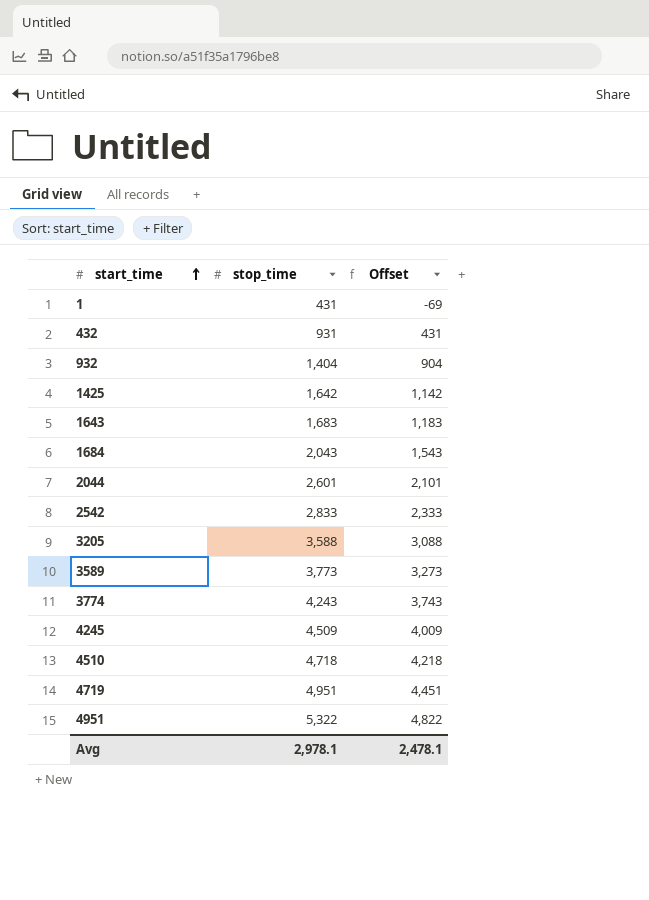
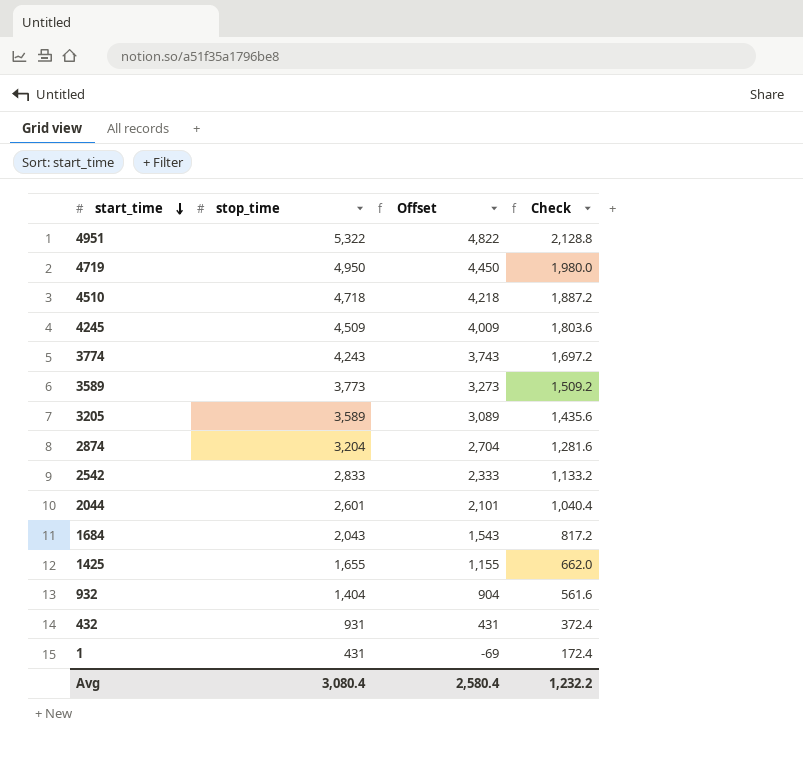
row order: start_time ascending -> start_time descending
column Check | formula: none -> [stop_time] * 0.4
row 1643: 1,683 | 1,183 -> none
4719 | stop_time: 4,951 -> 4,950
4719 | Offset: 4,451 -> 4,450
3205 | stop_time: 3,588 -> 3,589
3205 | Offset: 3,088 -> 3,089
row 2874: none -> 3,204 | 2,704 | 1,281.6
1425 | stop_time: 1,642 -> 1,655
1425 | Offset: 1,142 -> 1,155
Avg | stop_time: 2,978.1 -> 3,080.4
Avg | Offset: 2,478.1 -> 2,580.4

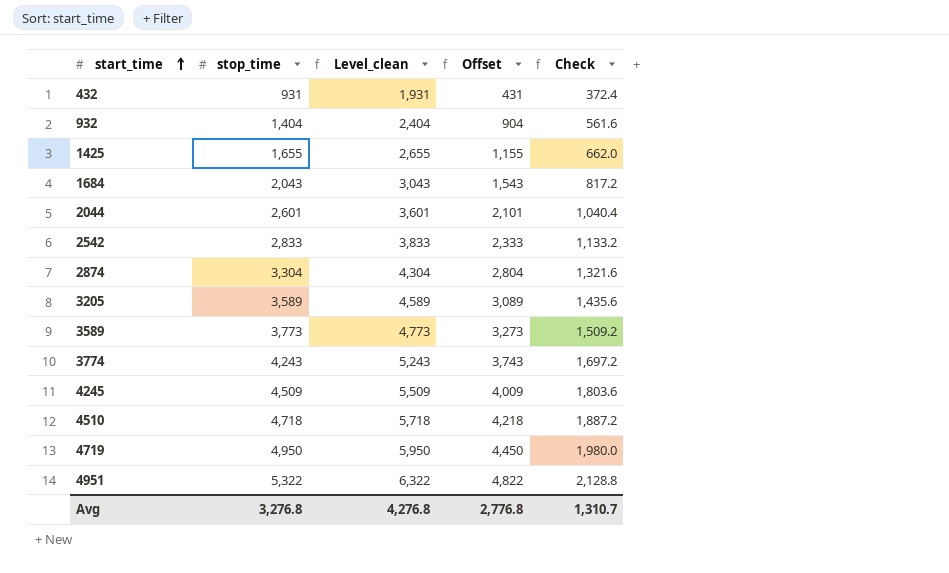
row order: start_time descending -> start_time ascending
column Level_clean | formula: none -> [stop_time] + 1000
row 1: 431 | -69 | 172.4 -> none
2874 | stop_time: 3,204 -> 3,304
2874 | Offset: 2,704 -> 2,804
2874 | Check: 1,281.6 -> 1,321.6
Avg | stop_time: 3,080.4 -> 3,276.8
Avg | Offset: 2,580.4 -> 2,776.8
Avg | Check: 1,232.2 -> 1,310.7

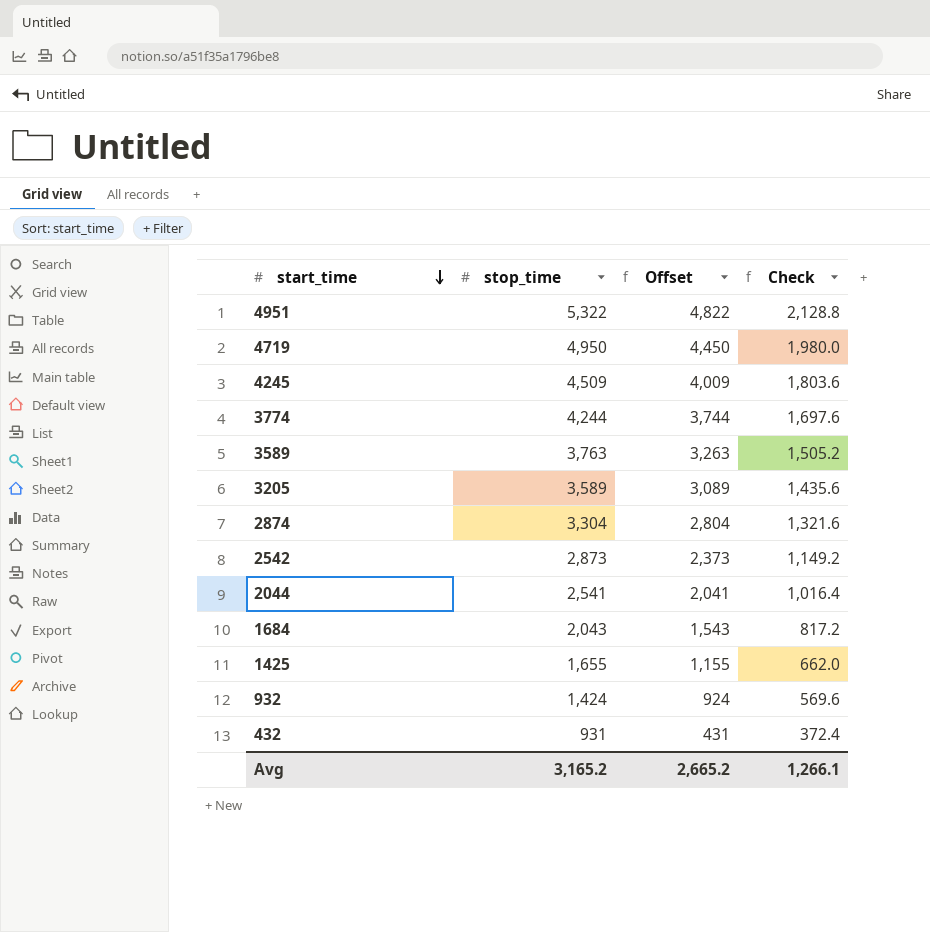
row order: start_time ascending -> start_time descending
column Level_clean | formula: [stop_time] + 1000 -> none
row 4510: 4,718 | 5,718 | 4,218 | 1,887.2 -> none
3774 | stop_time: 4,243 -> 4,244
3774 | Offset: 3,743 -> 3,744
3774 | Check: 1,697.2 -> 1,697.6
3589 | stop_time: 3,773 -> 3,763
3589 | Offset: 3,273 -> 3,263
3589 | Check: 1,509.2 -> 1,505.2
2542 | stop_time: 2,833 -> 2,873
2542 | Offset: 2,333 -> 2,373
2542 | Check: 1,133.2 -> 1,149.2
2044 | stop_time: 2,601 -> 2,541
2044 | Offset: 2,101 -> 2,041
2044 | Check: 1,040.4 -> 1,016.4
932 | stop_time: 1,404 -> 1,424
932 | Offset: 904 -> 924
932 | Check: 561.6 -> 569.6
Avg | stop_time: 3,276.8 -> 3,165.2
Avg | Offset: 2,776.8 -> 2,665.2
Avg | Check: 1,310.7 -> 1,266.1

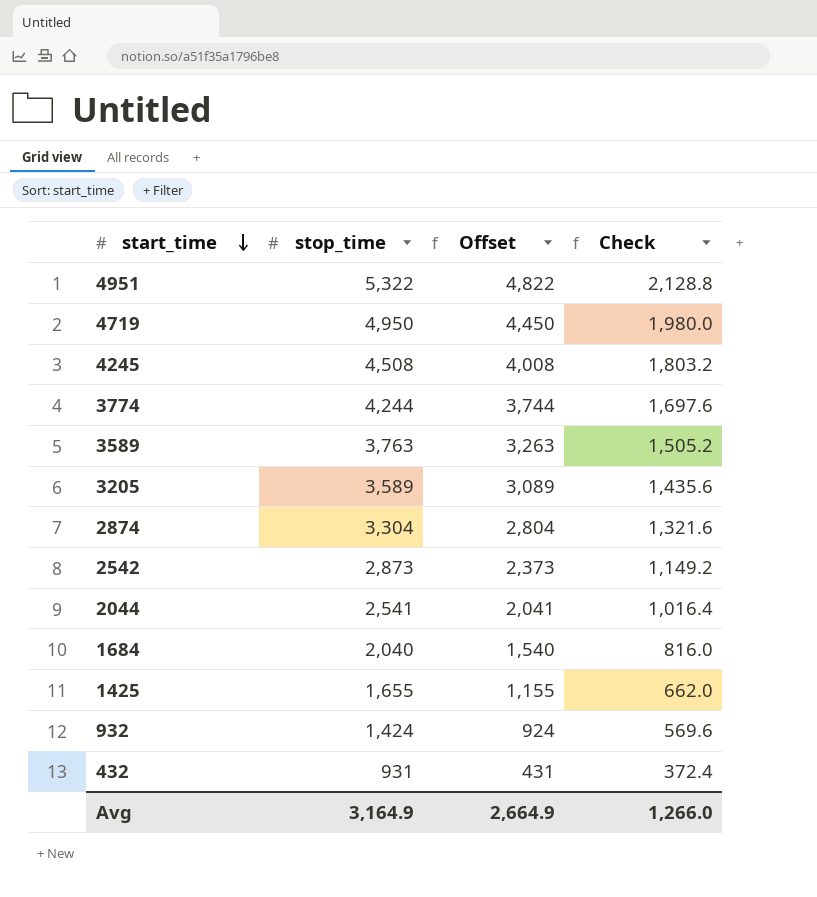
4245 | stop_time: 4,509 -> 4,508
4245 | Offset: 4,009 -> 4,008
4245 | Check: 1,803.6 -> 1,803.2
1684 | stop_time: 2,043 -> 2,040
1684 | Offset: 1,543 -> 1,540
1684 | Check: 817.2 -> 816.0
Avg | stop_time: 3,165.2 -> 3,164.9
Avg | Offset: 2,665.2 -> 2,664.9
Avg | Check: 1,266.1 -> 1,266.0

